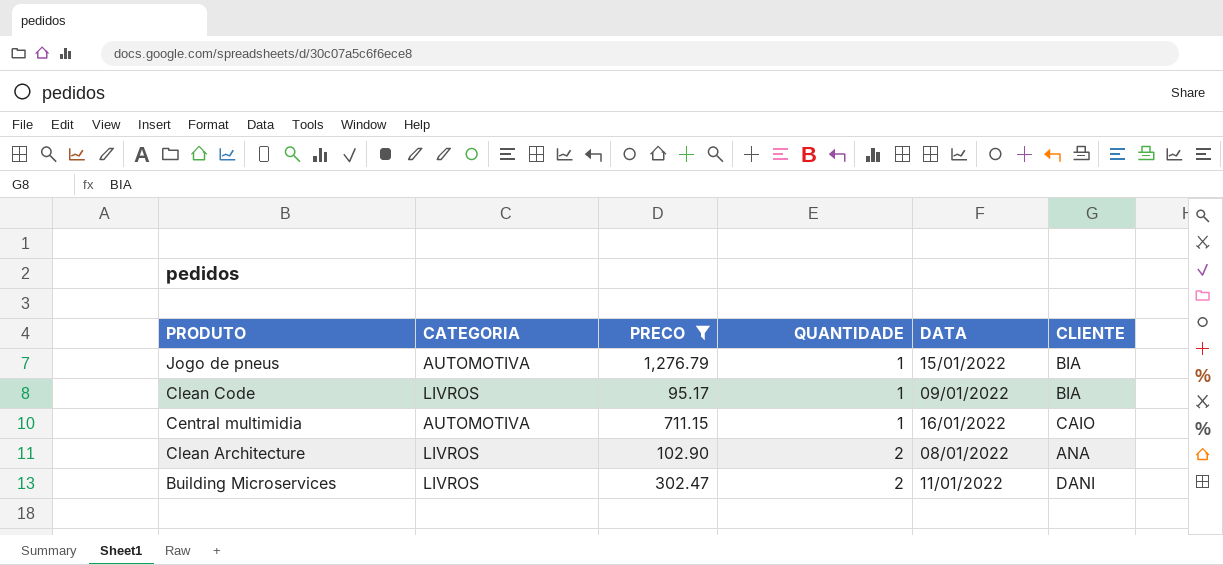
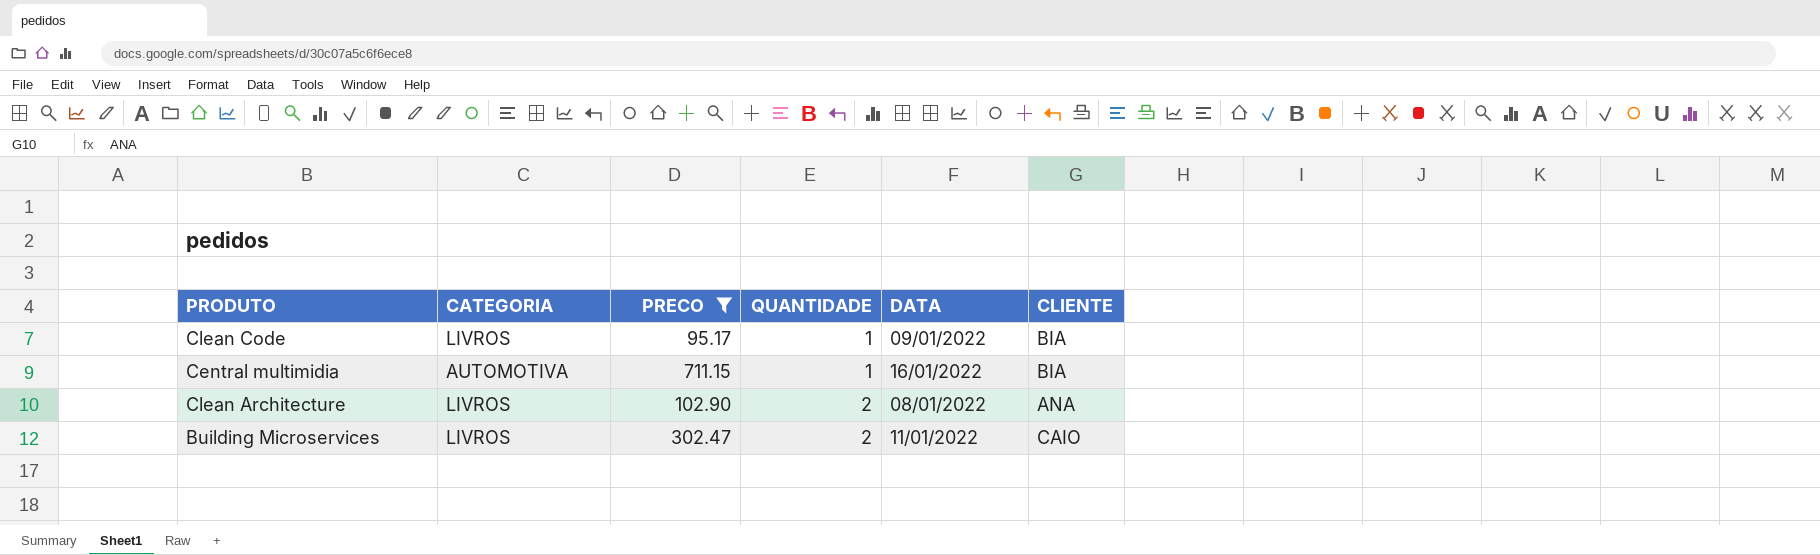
row Jogo de pneus: AUTOMOTIVA | 1,276.79 | 1 | 15/01/2022 | BIA -> none
Central multimidia | CLIENTE: CAIO -> BIA
Building Microservices | CLIENTE: DANI -> CAIO

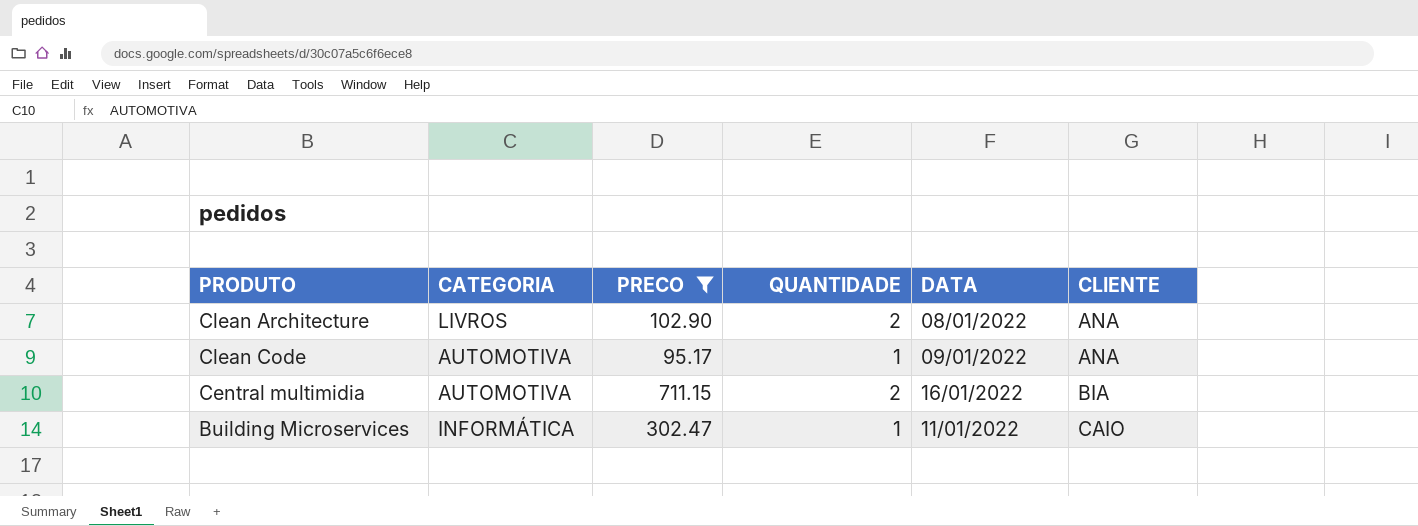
row order: QUANTIDADE ascending -> CLIENTE ascending
Clean Code | CATEGORIA: LIVROS -> AUTOMOTIVA
Clean Code | CLIENTE: BIA -> ANA
Central multimidia | QUANTIDADE: 1 -> 2
Building Microservices | CATEGORIA: LIVROS -> INFORMÁTICA
Building Microservices | QUANTIDADE: 2 -> 1

